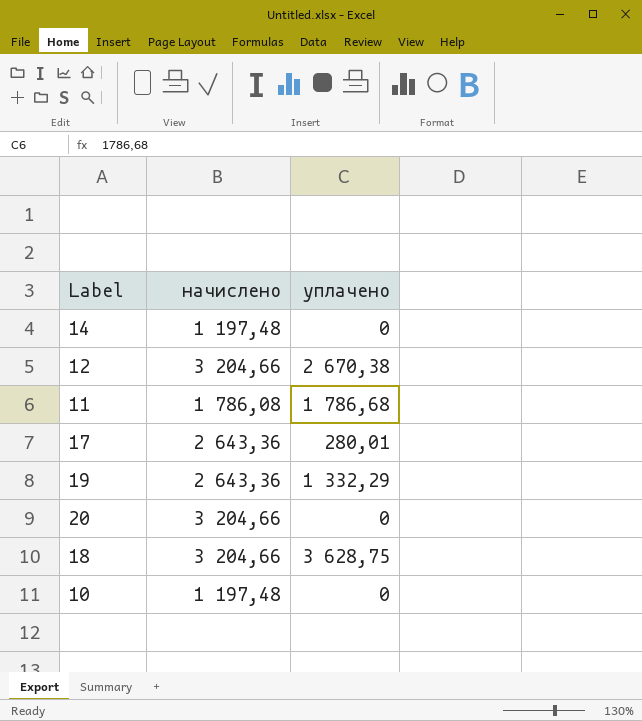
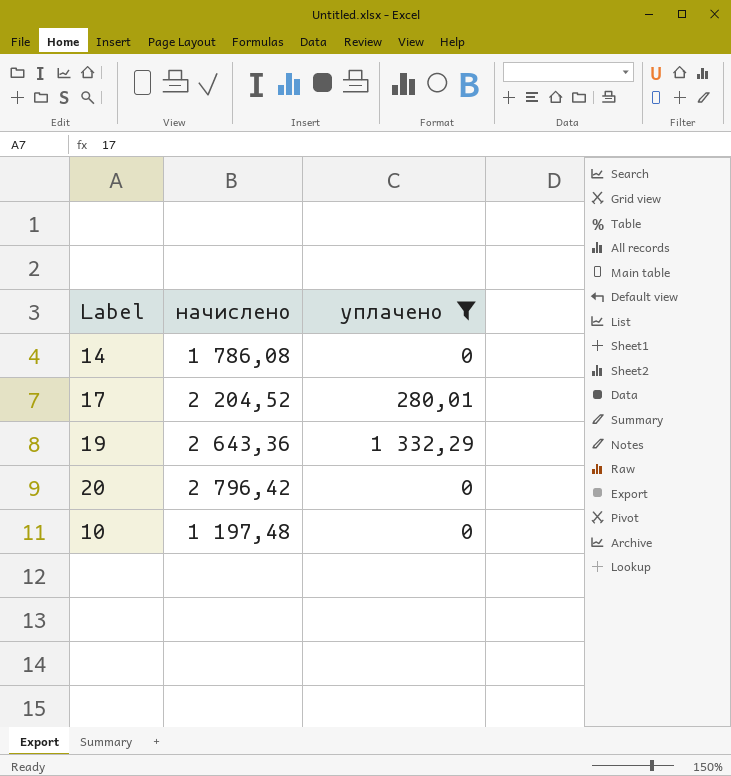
filter: none -> уплачено <= 1 332,29
14 | начислено: 1 197,48 -> 1 786,08
17 | начислено: 2 643,36 -> 2 204,52
20 | начислено: 3 204,66 -> 2 796,42

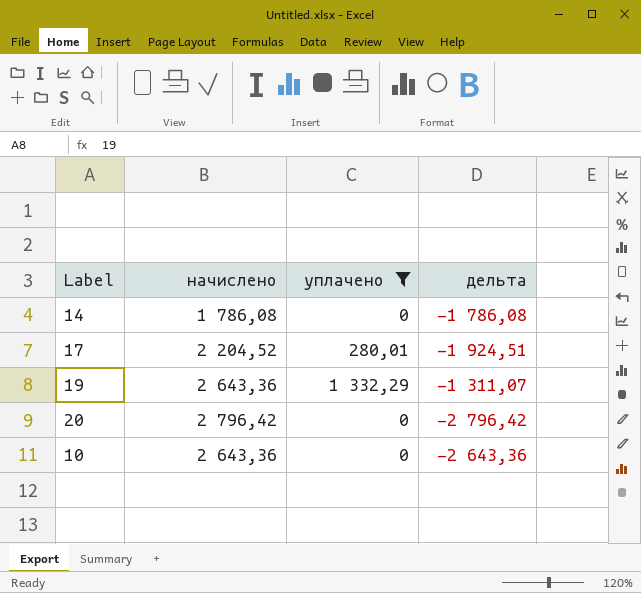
column дельта | formula: none -> [уплачено] - [начислено]
10 | начислено: 1 197,48 -> 2 643,36

